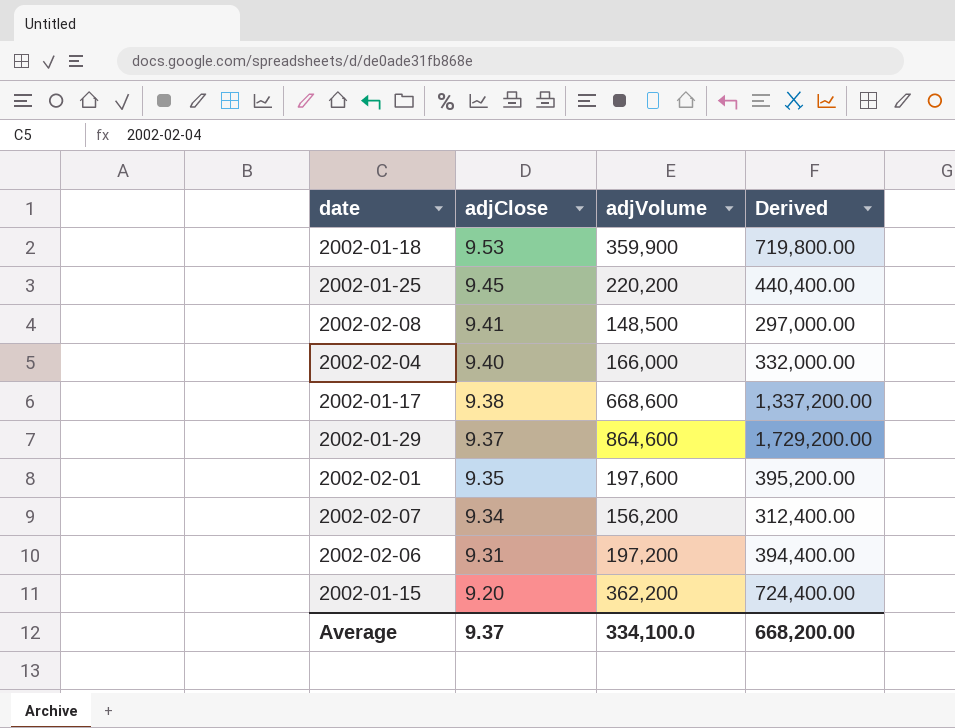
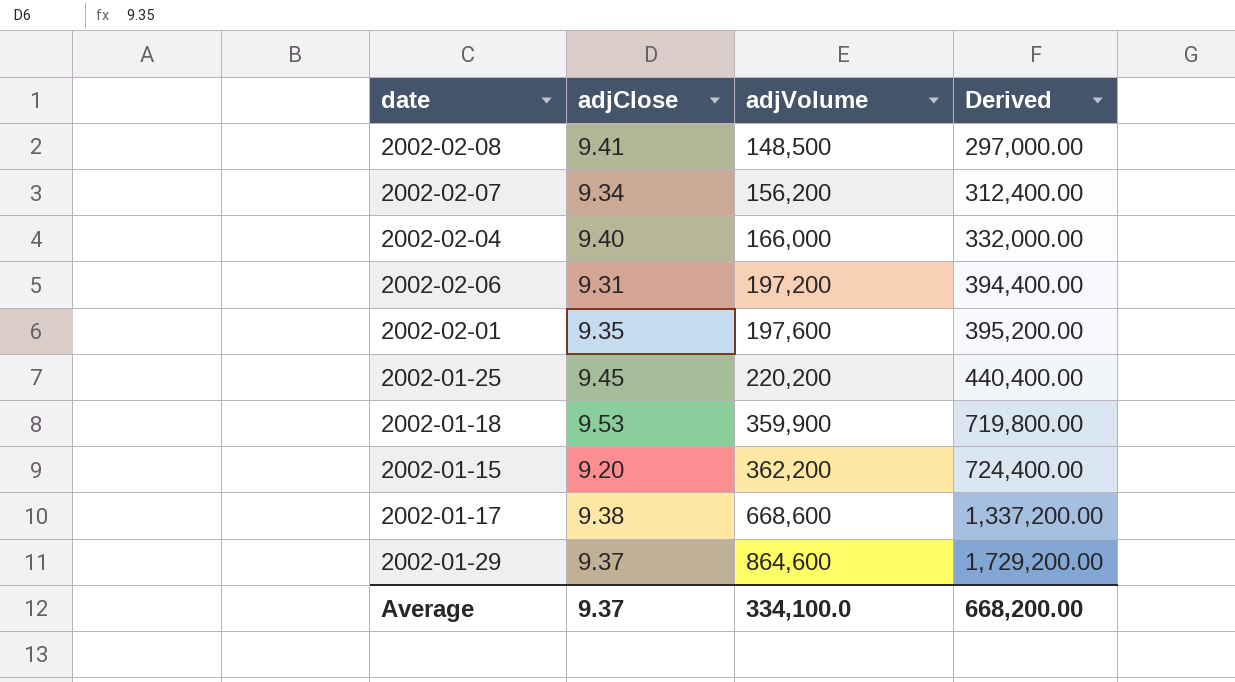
row order: adjClose descending -> adjVolume ascending

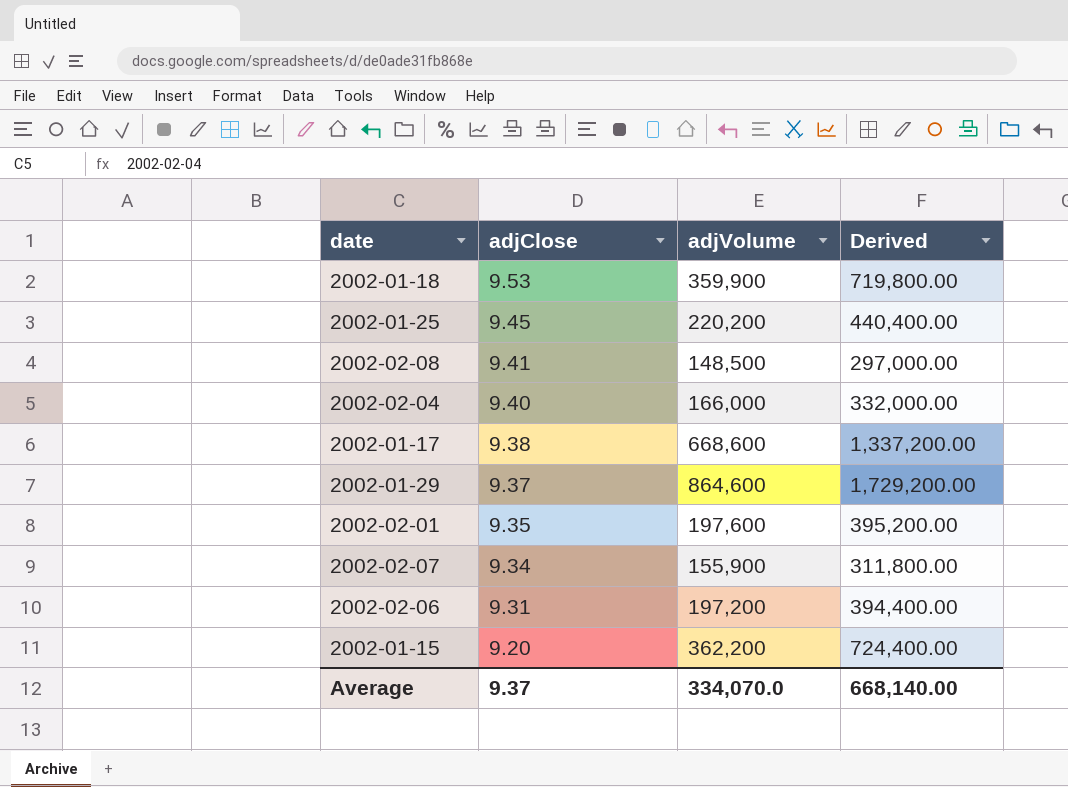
row order: adjVolume ascending -> adjClose descending
2002-02-07 | adjVolume: 156,200 -> 155,900
2002-02-07 | Derived: 312,400.00 -> 311,800.00
Average | adjVolume: 334,100.0 -> 334,070.0
Average | Derived: 668,200.00 -> 668,140.00

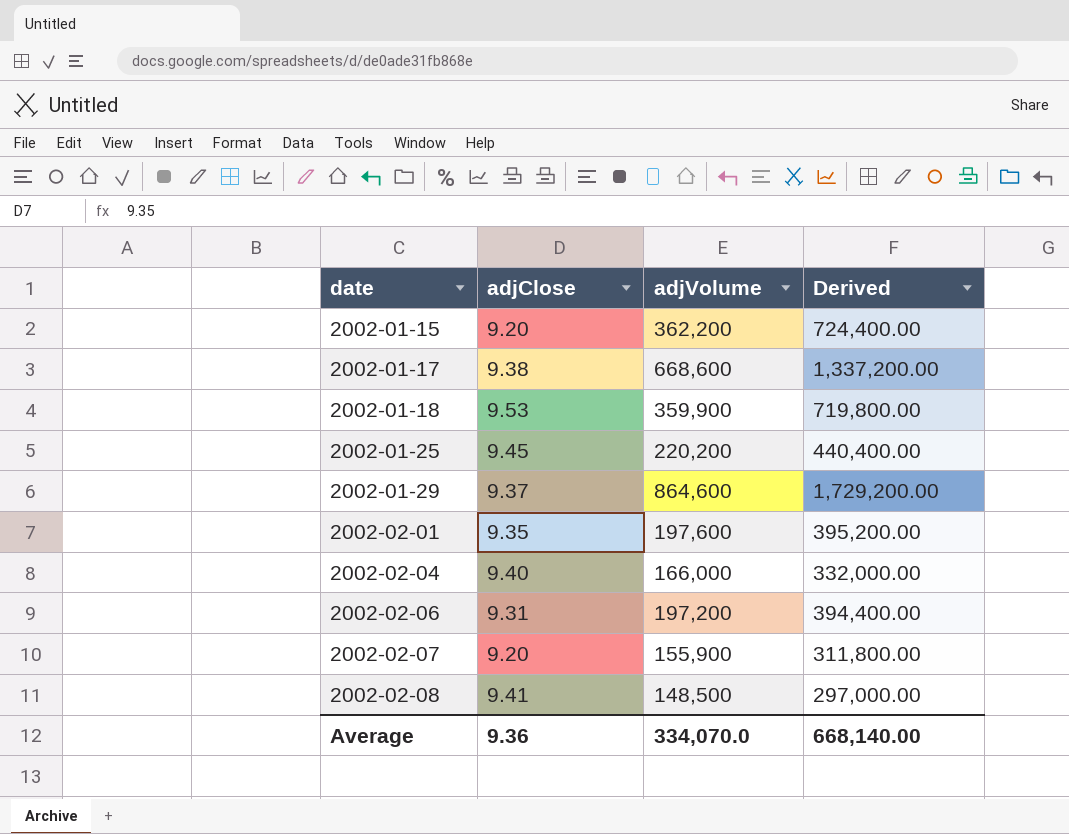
row order: adjClose descending -> date ascending
2002-02-07 | adjClose: 9.34 -> 9.20
Average | adjClose: 9.37 -> 9.36

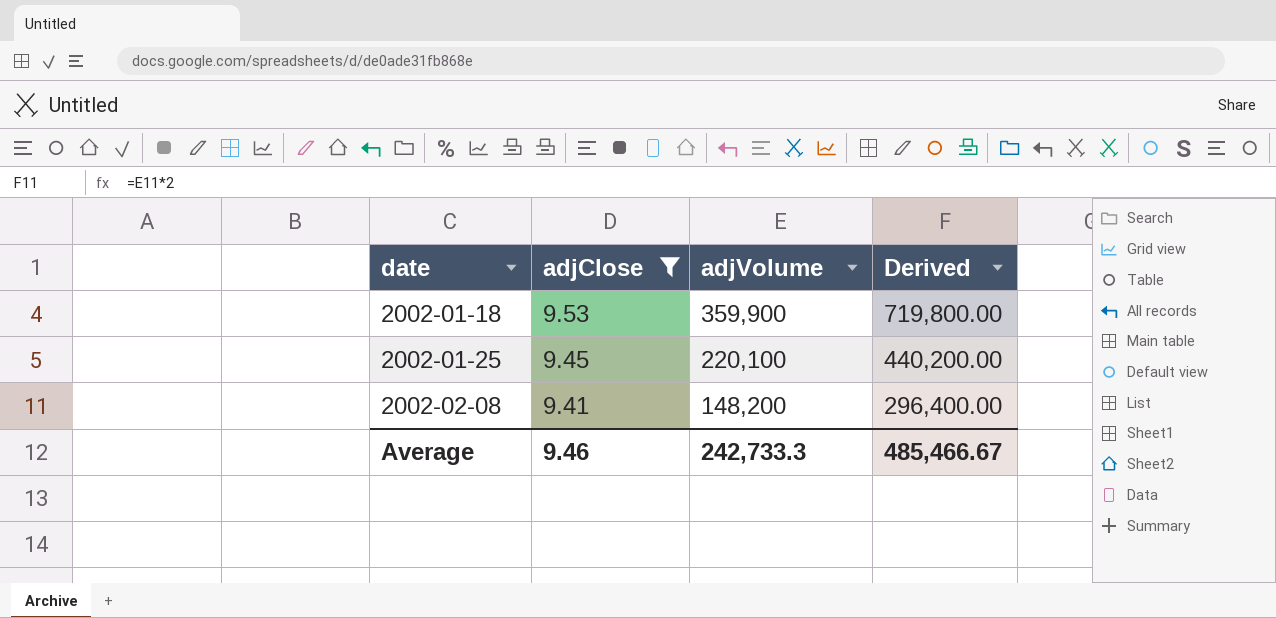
filter: none -> adjClose >= 9.41
2002-01-25 | adjVolume: 220,200 -> 220,100
2002-01-25 | Derived: 440,400.00 -> 440,200.00
2002-02-08 | adjVolume: 148,500 -> 148,200
2002-02-08 | Derived: 297,000.00 -> 296,400.00
Average | adjClose: 9.36 -> 9.46
Average | adjVolume: 334,070.0 -> 242,733.3
Average | Derived: 668,140.00 -> 485,466.67

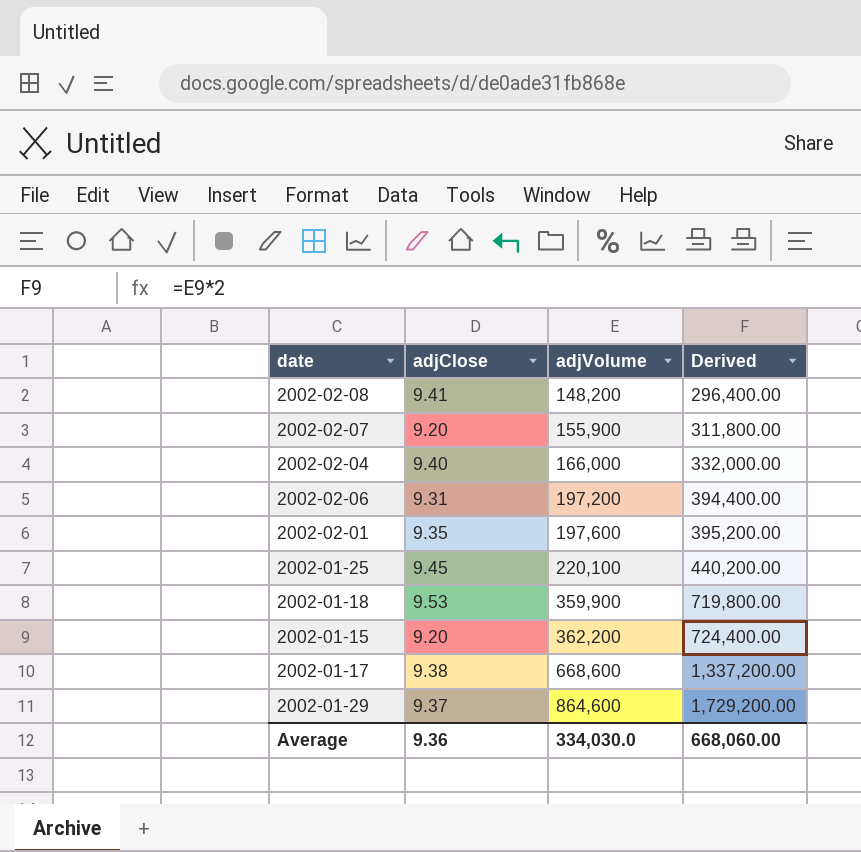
filter: adjClose >= 9.41 -> none
row order: date ascending -> adjVolume ascending
Average | adjClose: 9.46 -> 9.36
Average | adjVolume: 242,733.3 -> 334,030.0
Average | Derived: 485,466.67 -> 668,060.00

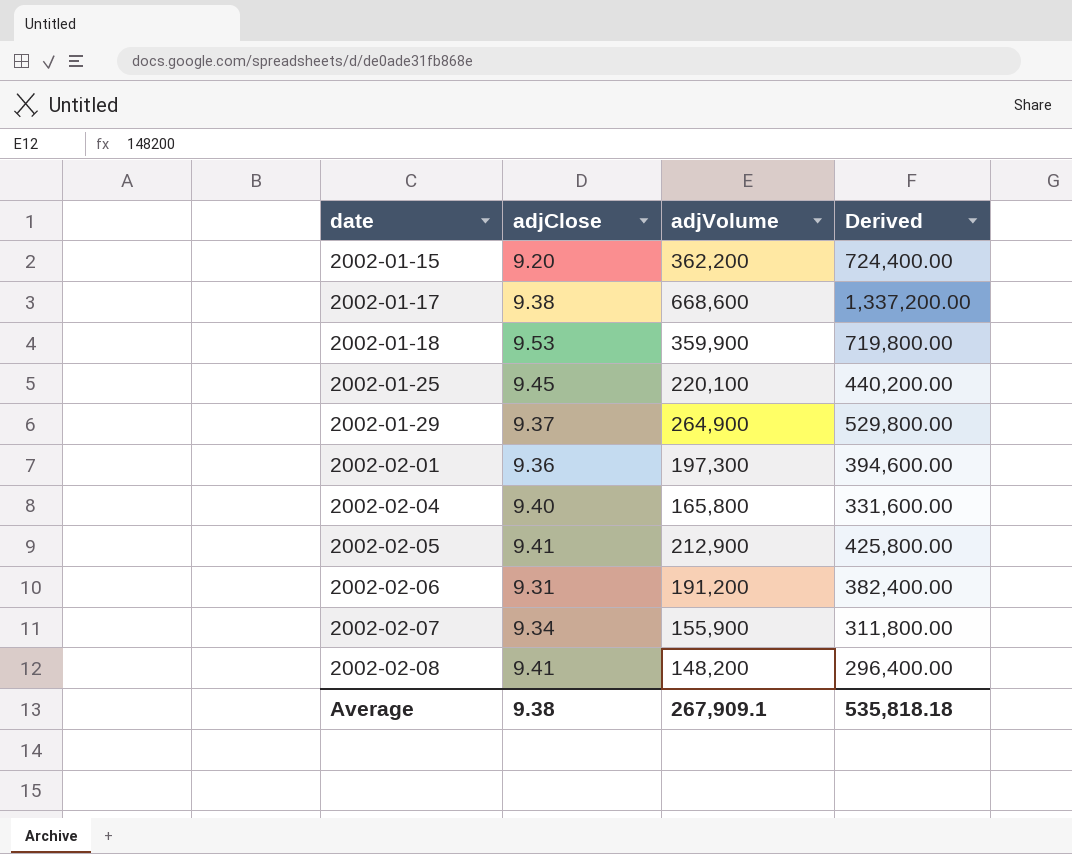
row order: adjVolume ascending -> date ascending
2002-01-29 | adjVolume: 864,600 -> 264,900
2002-01-29 | Derived: 1,729,200.00 -> 529,800.00
2002-02-01 | adjClose: 9.35 -> 9.36
2002-02-01 | adjVolume: 197,600 -> 197,300
2002-02-01 | Derived: 395,200.00 -> 394,600.00
2002-02-04 | adjVolume: 166,000 -> 165,800
2002-02-04 | Derived: 332,000.00 -> 331,600.00
row 2002-02-05: none -> 9.41 | 212,900 | 425,800.00
2002-02-06 | adjVolume: 197,200 -> 191,200
2002-02-06 | Derived: 394,400.00 -> 382,400.00
2002-02-07 | adjClose: 9.20 -> 9.34
Average | adjClose: 9.36 -> 9.38
Average | adjVolume: 334,030.0 -> 267,909.1
Average | Derived: 668,060.00 -> 535,818.18

